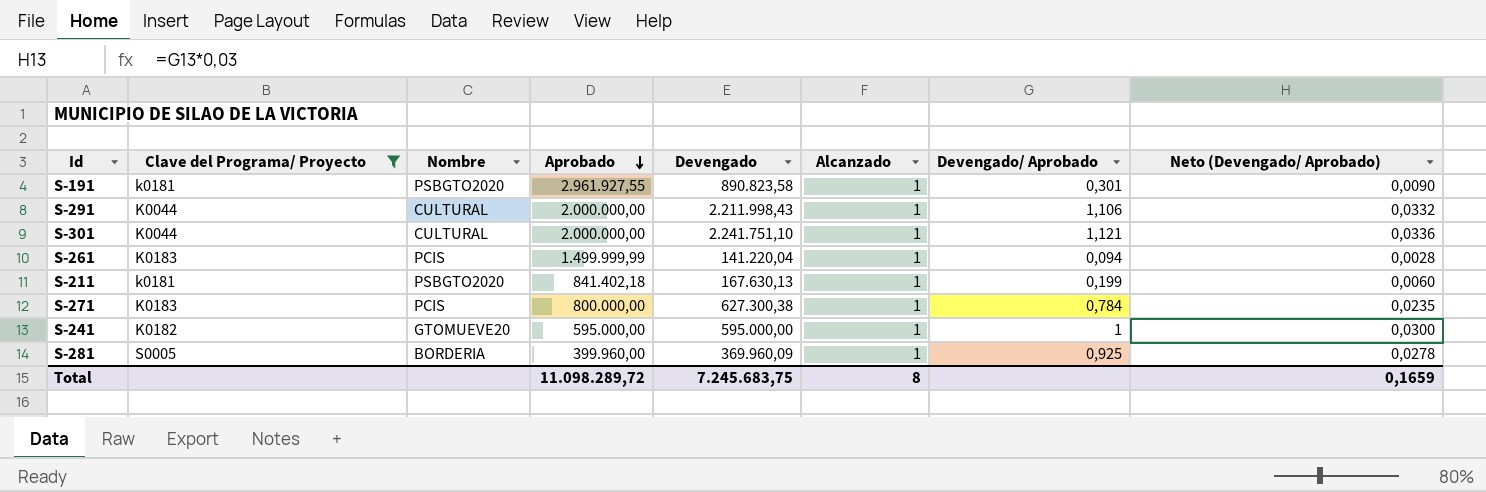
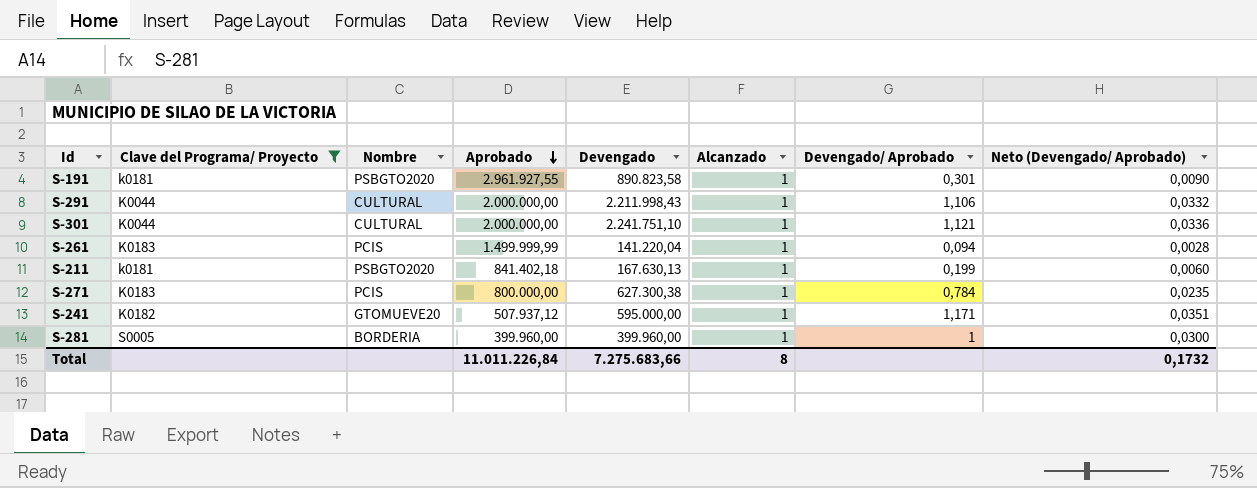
S-241 | Aprobado: 595.000,00 -> 507.937,12
S-241 | Devengado/ Aprobado: 1 -> 1,171
S-241 | Neto (Devengado/ Aprobado): 0,0300 -> 0,0351
S-281 | Devengado: 369.960,09 -> 399.960,00
S-281 | Devengado/ Aprobado: 0,925 -> 1
S-281 | Neto (Devengado/ Aprobado): 0,0278 -> 0,0300
Total | Aprobado: 11.098.289,72 -> 11.011.226,84
Total | Devengado: 7.245.683,75 -> 7.275.683,66
Total | Neto (Devengado/ Aprobado): 0,1659 -> 0,1732

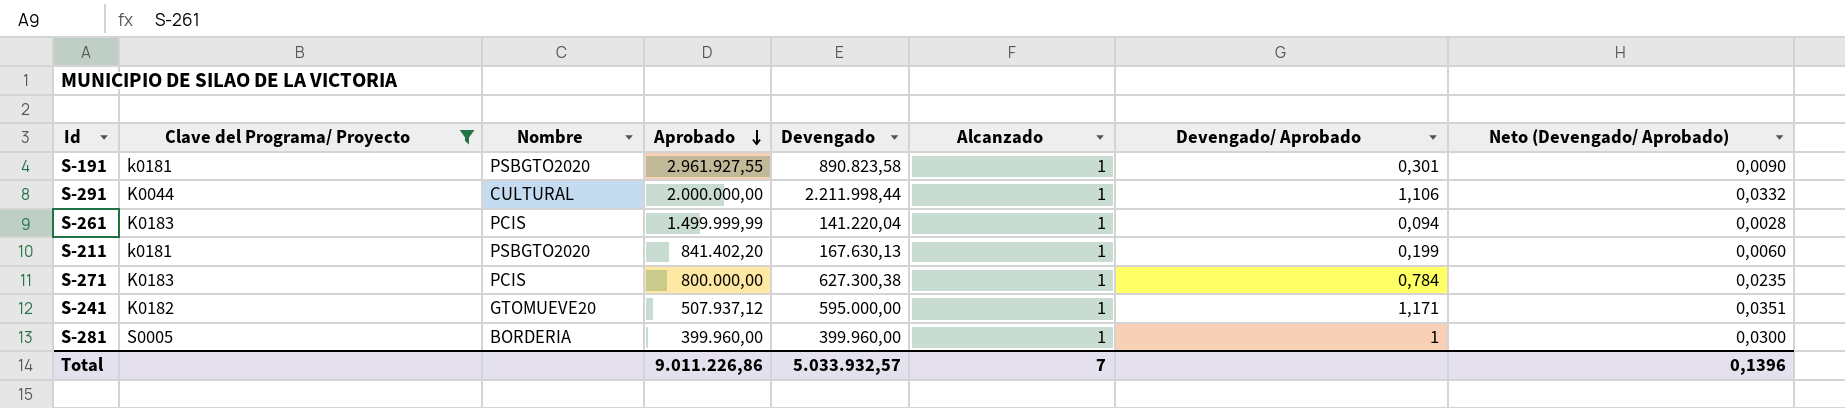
row S-301: K0044 | CULTURAL | 2.000.000,00 | 2.241.751,10 | 1 | 1,121 | 0,0336 -> none
S-291 | Devengado: 2.211.998,43 -> 2.211.998,44
S-211 | Aprobado: 841.402,18 -> 841.402,20
Total | Aprobado: 11.011.226,84 -> 9.011.226,86
Total | Devengado: 7.275.683,66 -> 5.033.932,57
Total | Alcanzado: 8 -> 7
Total | Neto (Devengado/ Aprobado): 0,1732 -> 0,1396

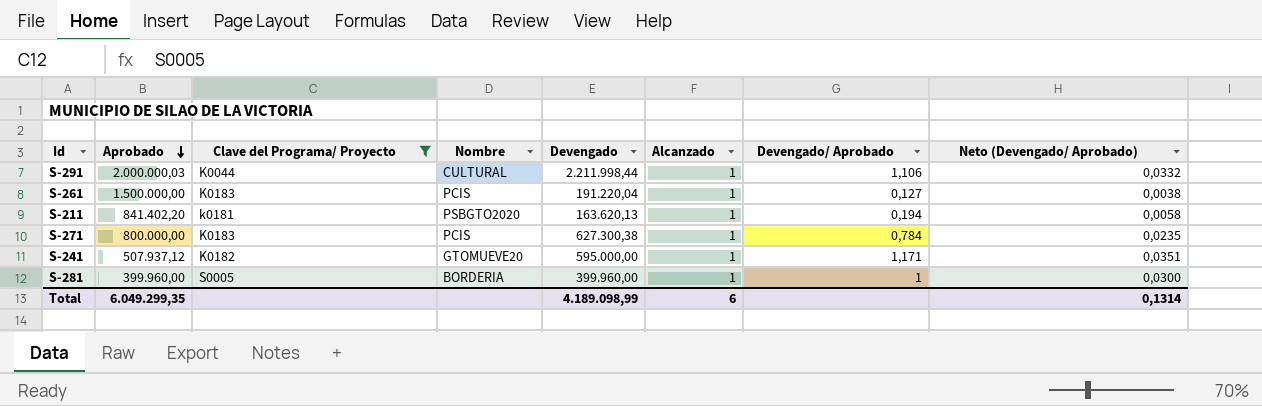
column Aprobado | position: 4 -> 2
row S-191: k0181 | PSBGTO2020 | 2.961.927,55 | 890.823,58 | 1 | 0,301 | 0,0090 -> none
S-291 | Aprobado: 2.000.000,00 -> 2.000.000,03
S-261 | Aprobado: 1.499.999,99 -> 1.500.000,00
S-261 | Devengado: 141.220,04 -> 191.220,04
S-261 | Devengado/ Aprobado: 0,094 -> 0,127
S-261 | Neto (Devengado/ Aprobado): 0,0028 -> 0,0038
S-211 | Devengado: 167.630,13 -> 163.620,13
S-211 | Devengado/ Aprobado: 0,199 -> 0,194
S-211 | Neto (Devengado/ Aprobado): 0,0060 -> 0,0058
Total | Aprobado: 9.011.226,86 -> 6.049.299,35
Total | Devengado: 5.033.932,57 -> 4.189.098,99
Total | Alcanzado: 7 -> 6
Total | Neto (Devengado/ Aprobado): 0,1396 -> 0,1314

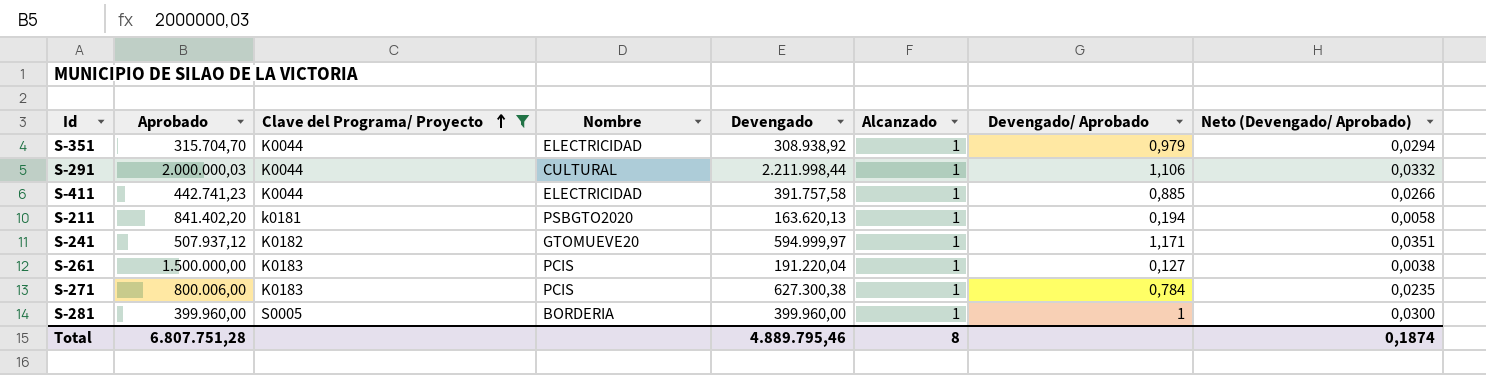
row order: Aprobado descending -> Clave del Programa/ Proyecto ascending
row S-351: none -> 315.704,70 | K0044 | ELECTRICIDAD | 308.938,92 | 1 | 0,979 | 0,0294
row S-411: none -> 442.741,23 | K0044 | ELECTRICIDAD | 391.757,58 | 1 | 0,885 | 0,0266
S-241 | Devengado: 595.000,00 -> 594.999,97
S-271 | Aprobado: 800.000,00 -> 800.006,00
Total | Aprobado: 6.049.299,35 -> 6.807.751,28
Total | Devengado: 4.189.098,99 -> 4.889.795,46
Total | Alcanzado: 6 -> 8
Total | Neto (Devengado/ Aprobado): 0,1314 -> 0,1874

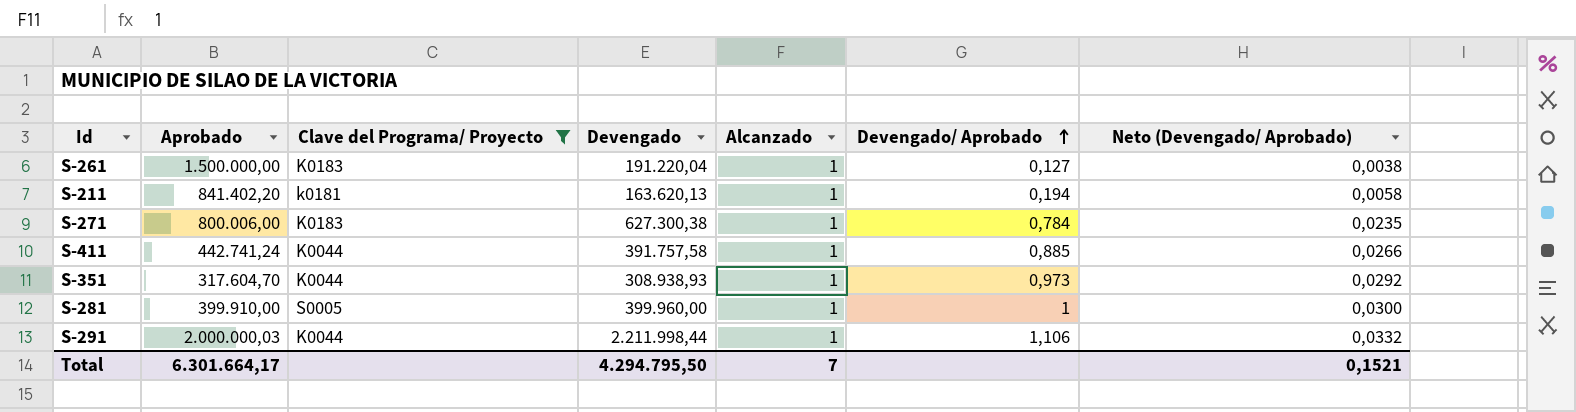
row order: Clave del Programa/ Proyecto ascending -> Devengado/ Aprobado ascending
column Nombre | position: 4 -> none
row S-241: 507.937,12 | K0182 | GTOMUEVE20 | 594.999,97 | 1 | 1,171 | 0,0351 -> none
S-411 | Aprobado: 442.741,23 -> 442.741,24
S-351 | Aprobado: 315.704,70 -> 317.604,70
S-351 | Devengado: 308.938,92 -> 308.938,93
S-351 | Devengado/ Aprobado: 0,979 -> 0,973
S-351 | Neto (Devengado/ Aprobado): 0,0294 -> 0,0292
S-281 | Aprobado: 399.960,00 -> 399.910,00
Total | Aprobado: 6.807.751,28 -> 6.301.664,17
Total | Devengado: 4.889.795,46 -> 4.294.795,50
Total | Alcanzado: 8 -> 7
Total | Neto (Devengado/ Aprobado): 0,1874 -> 0,1521

